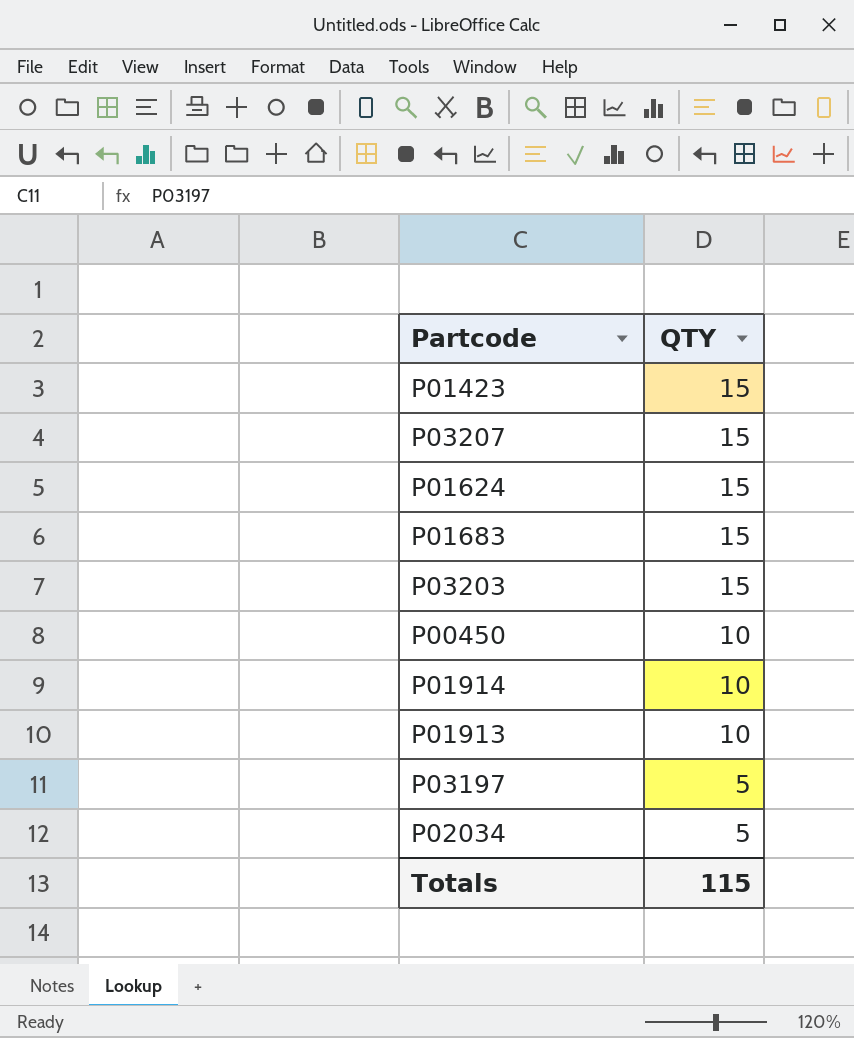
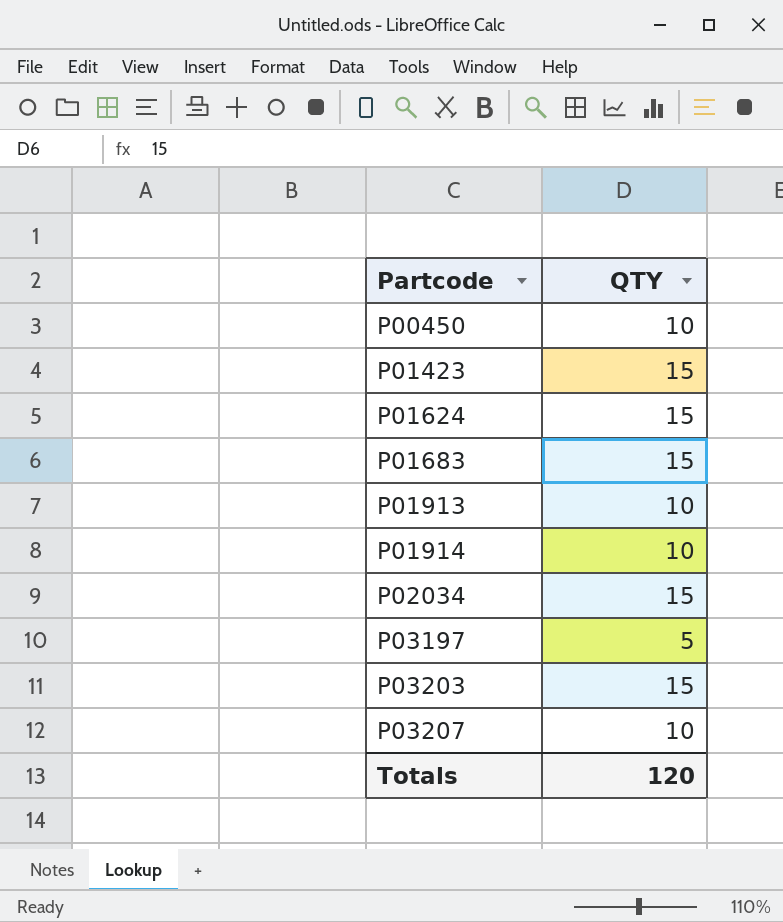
row order: QTY descending -> Partcode ascending
P02034 | QTY: 5 -> 15
P03207 | QTY: 15 -> 10
Totals | QTY: 115 -> 120

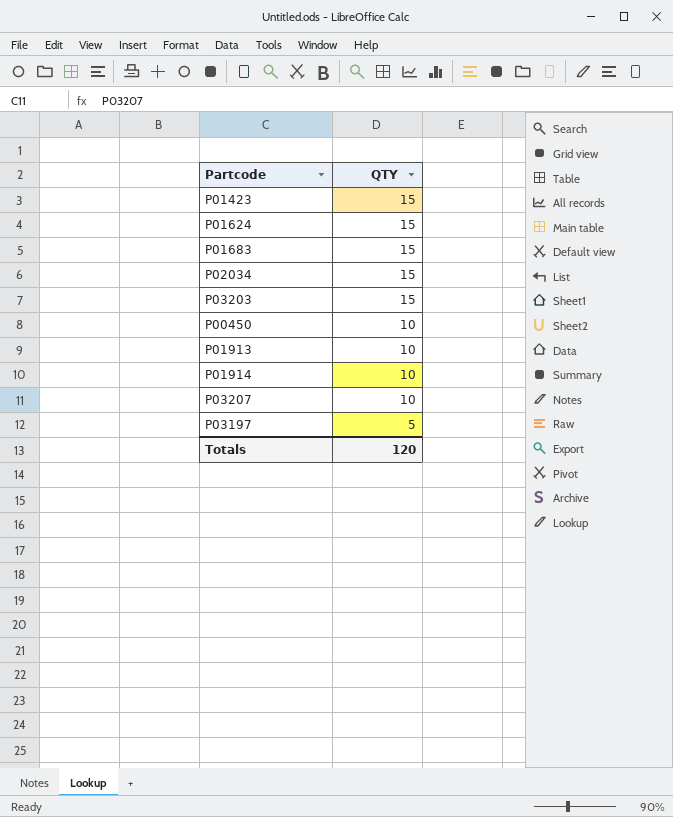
row order: Partcode ascending -> QTY descending

